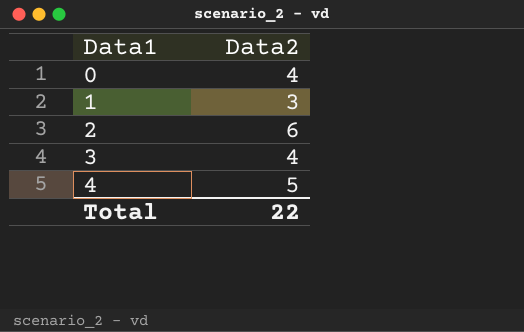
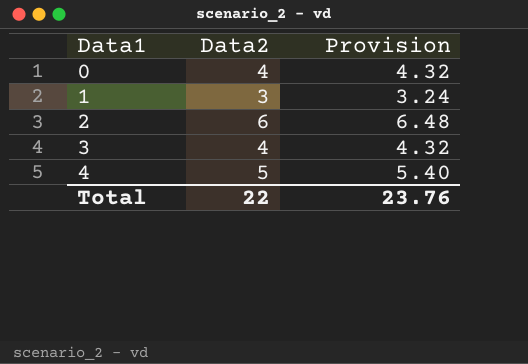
column Provision | formula: none -> [Data2] * 1.08

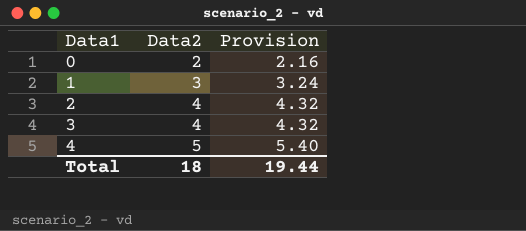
0 | Data2: 4 -> 2
0 | Provision: 4.32 -> 2.16
2 | Data2: 6 -> 4
2 | Provision: 6.48 -> 4.32
Total | Data2: 22 -> 18
Total | Provision: 23.76 -> 19.44

